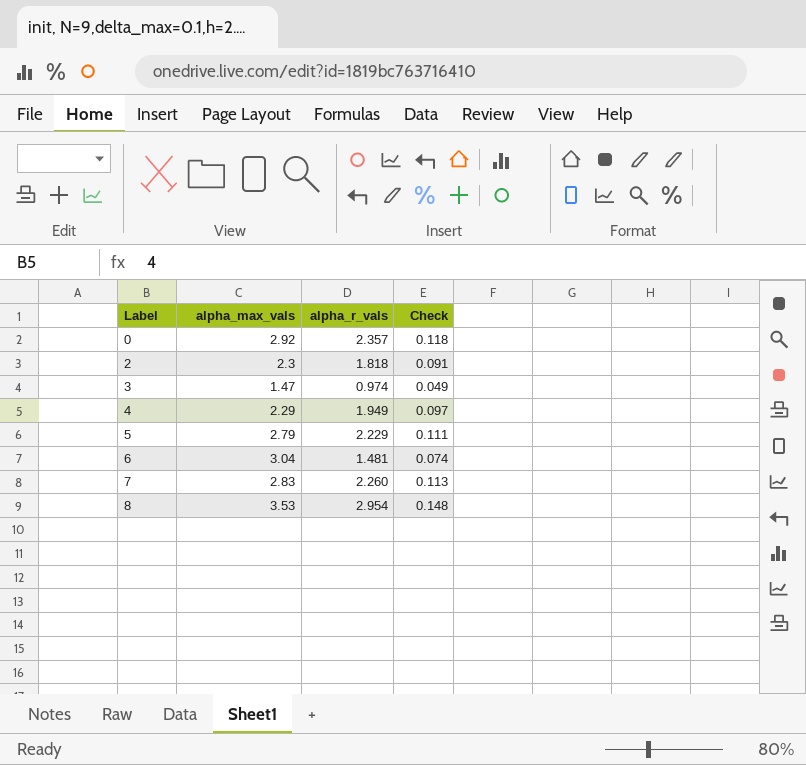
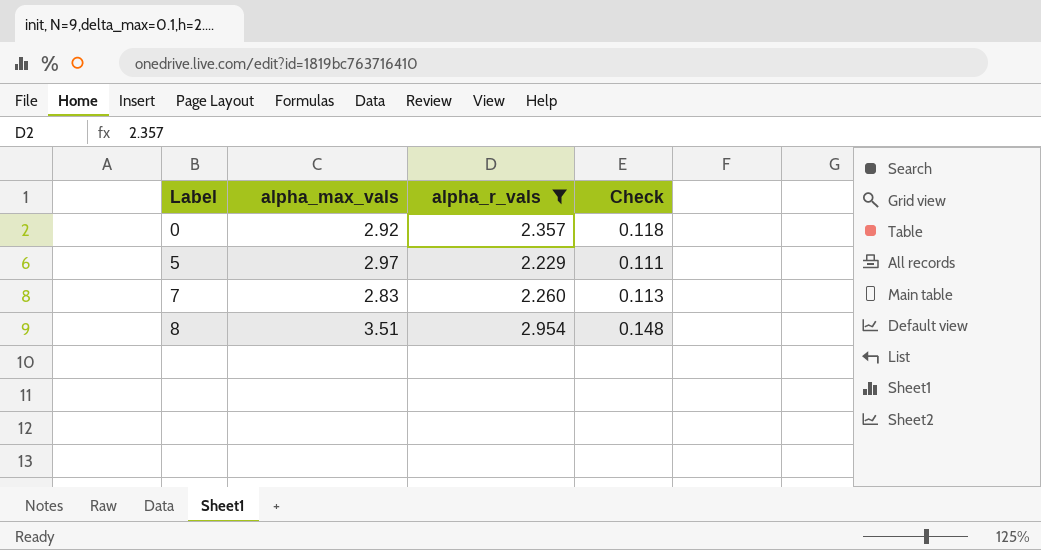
filter: none -> alpha_r_vals >= 2.229
5 | alpha_max_vals: 2.79 -> 2.97
8 | alpha_max_vals: 3.53 -> 3.51

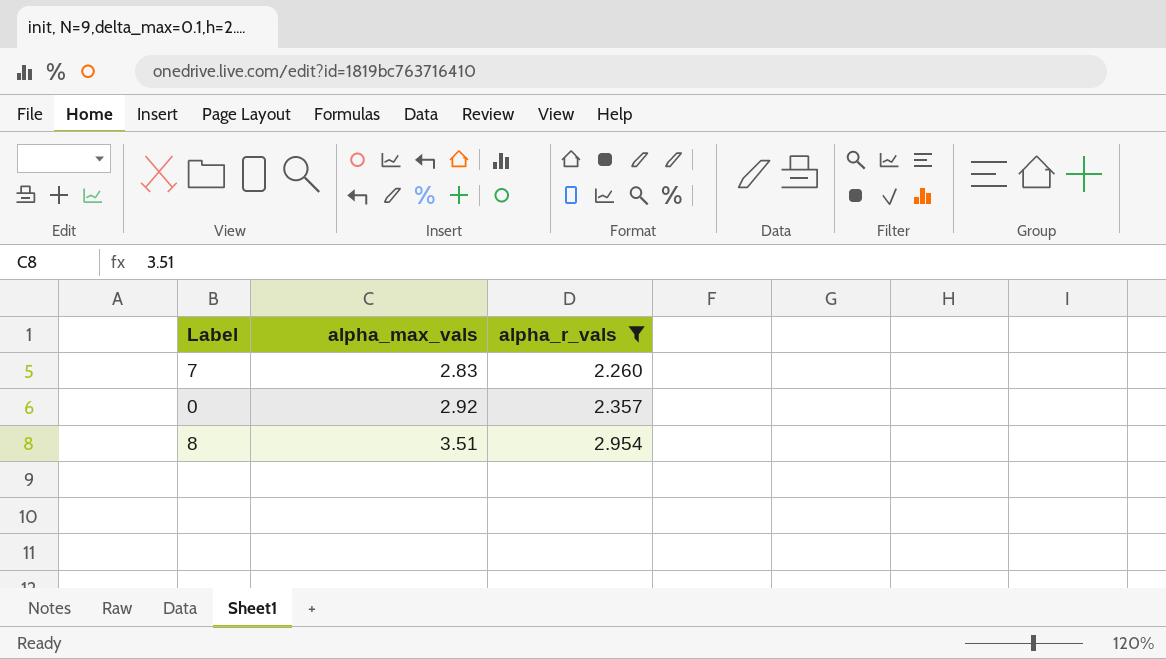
row order: Label ascending -> alpha_max_vals ascending
column Check | formula: [alpha_r_vals] * 0.05 -> none
row 5: 2.97 | 2.229 | 0.111 -> none

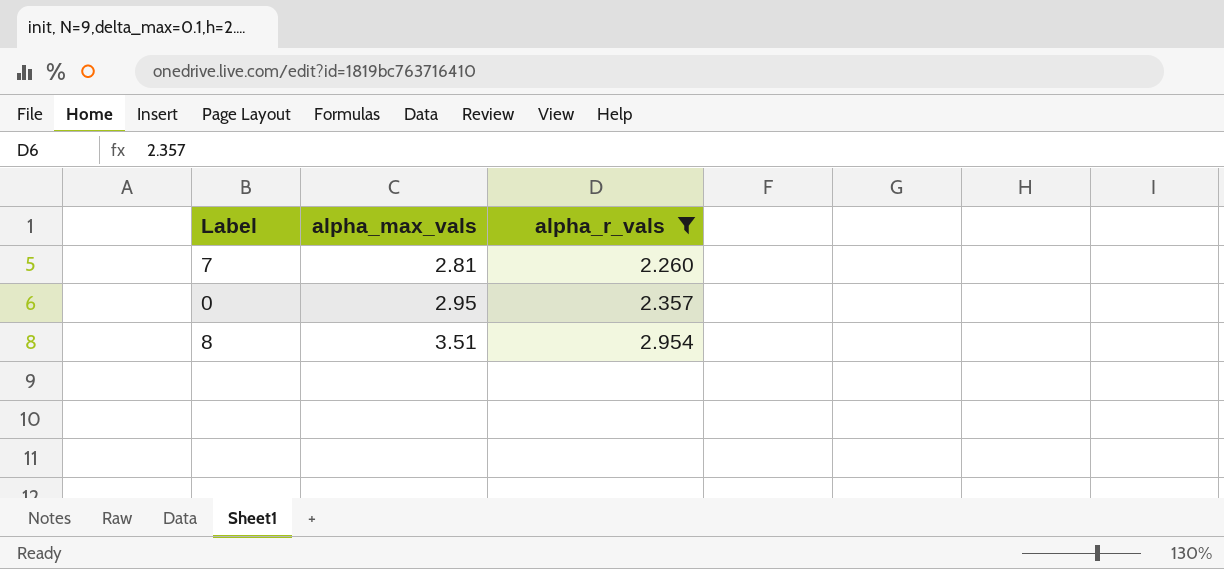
7 | alpha_max_vals: 2.83 -> 2.81
0 | alpha_max_vals: 2.92 -> 2.95

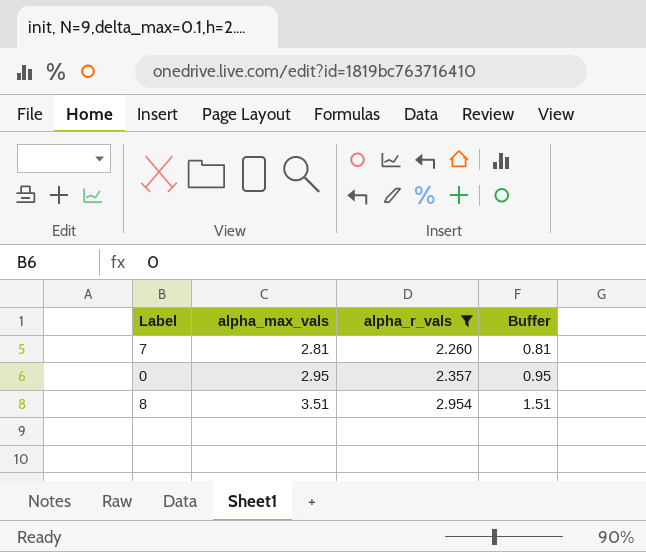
column Buffer | formula: none -> [alpha_max_vals] - 2

